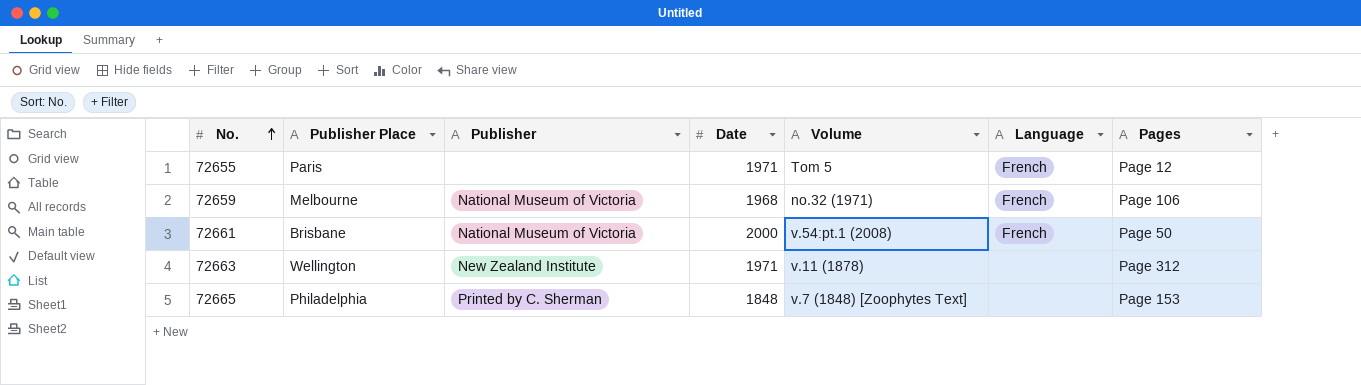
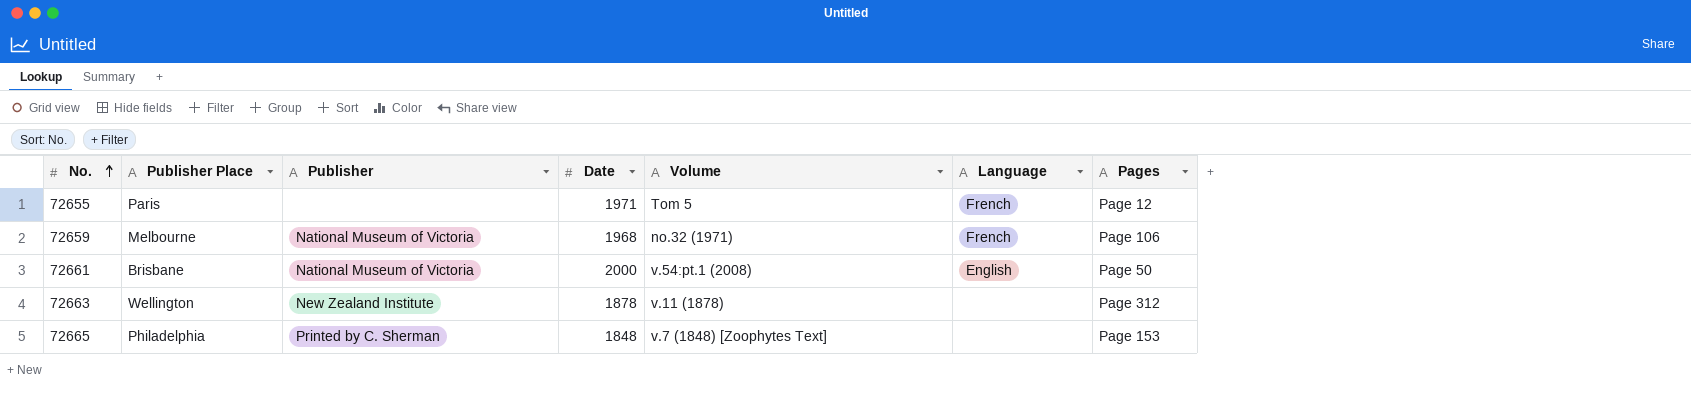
72661 | Language: French -> English
72663 | Date: 1971 -> 1878

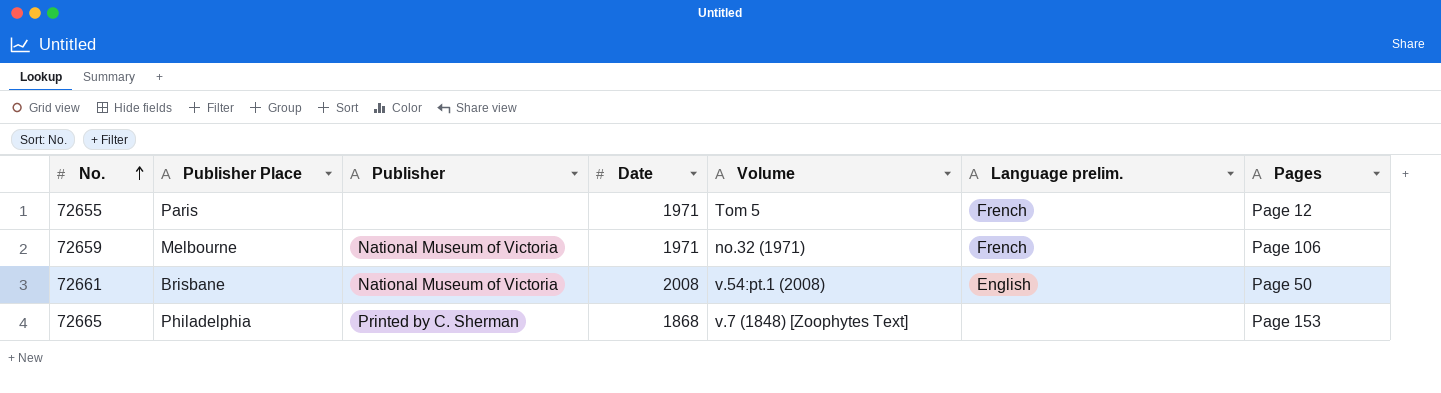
column name: Language -> Language prelim.
row 72663: Wellington | New Zealand Institute | 1878 | v.11 (1878) | none | Page 312 -> none
72659 | Date: 1968 -> 1971
72661 | Date: 2000 -> 2008
72665 | Date: 1848 -> 1868

